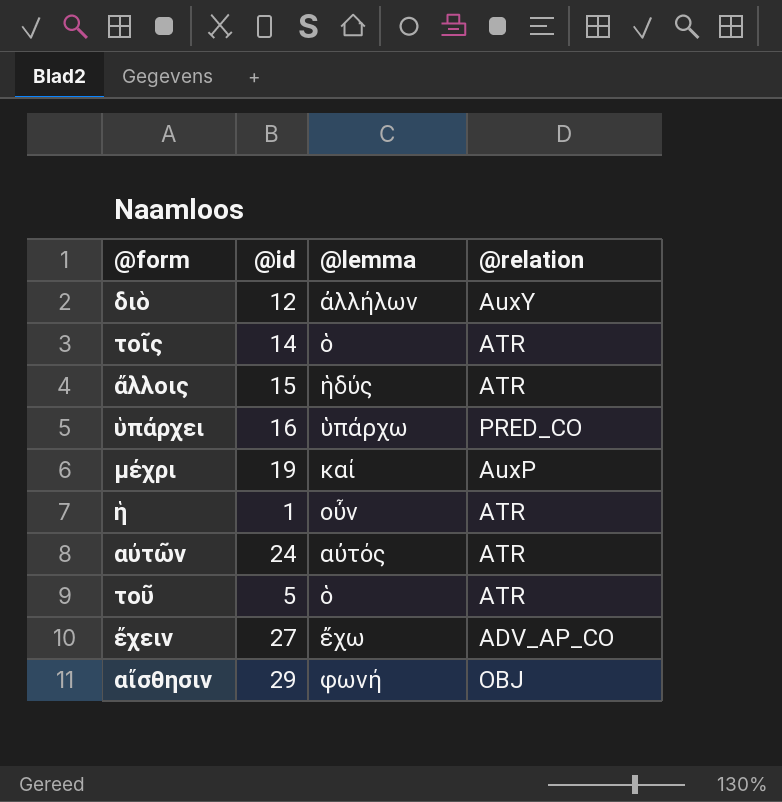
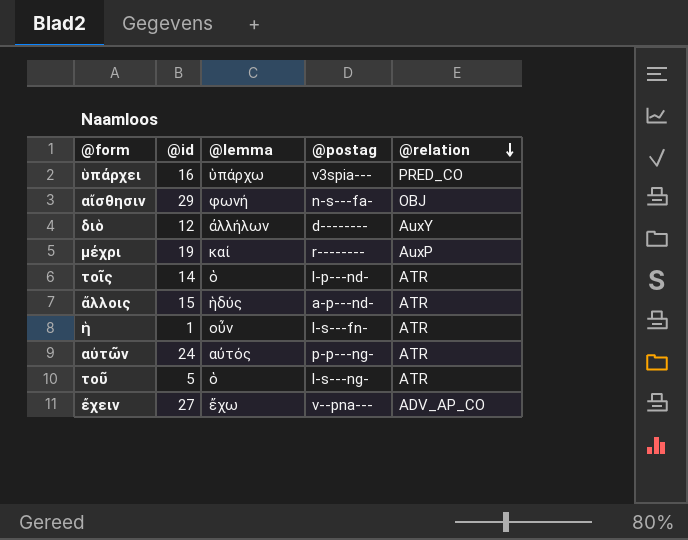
row order: none -> @relation descending
column @postag | position: none -> 4

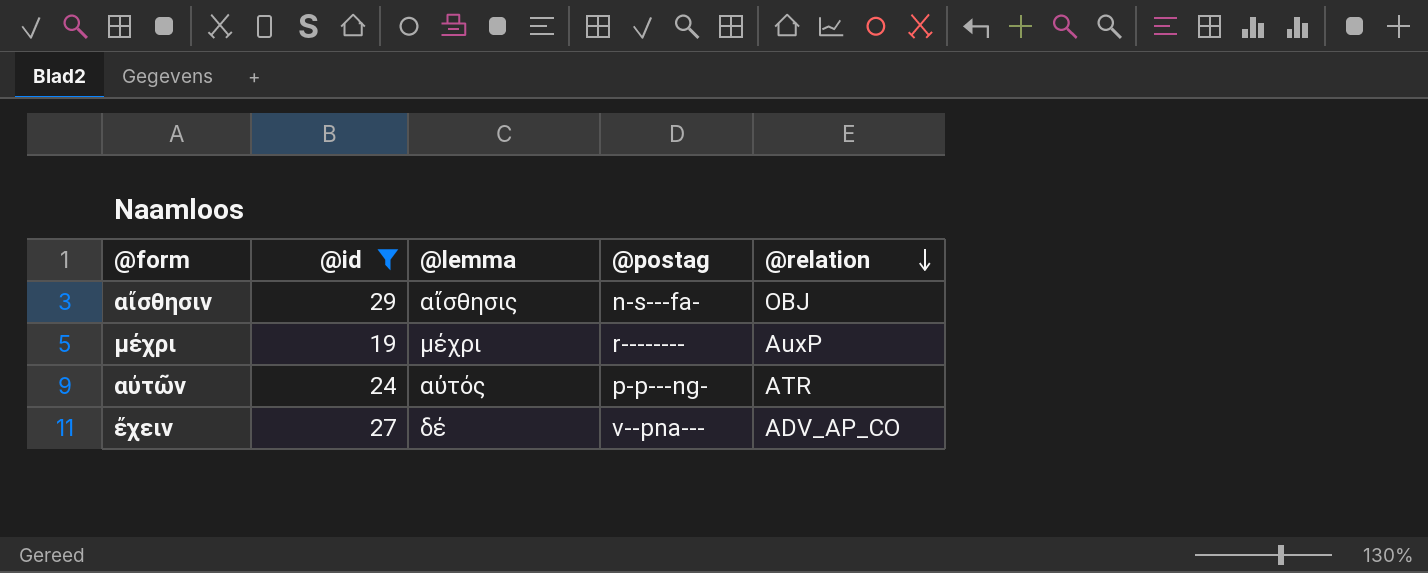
filter: none -> @id >= 19
αἴσθησιν | @lemma: φωνή -> αἴσθησις
μέχρι | @lemma: καί -> μέχρι
ἔχειν | @lemma: ἔχω -> δέ

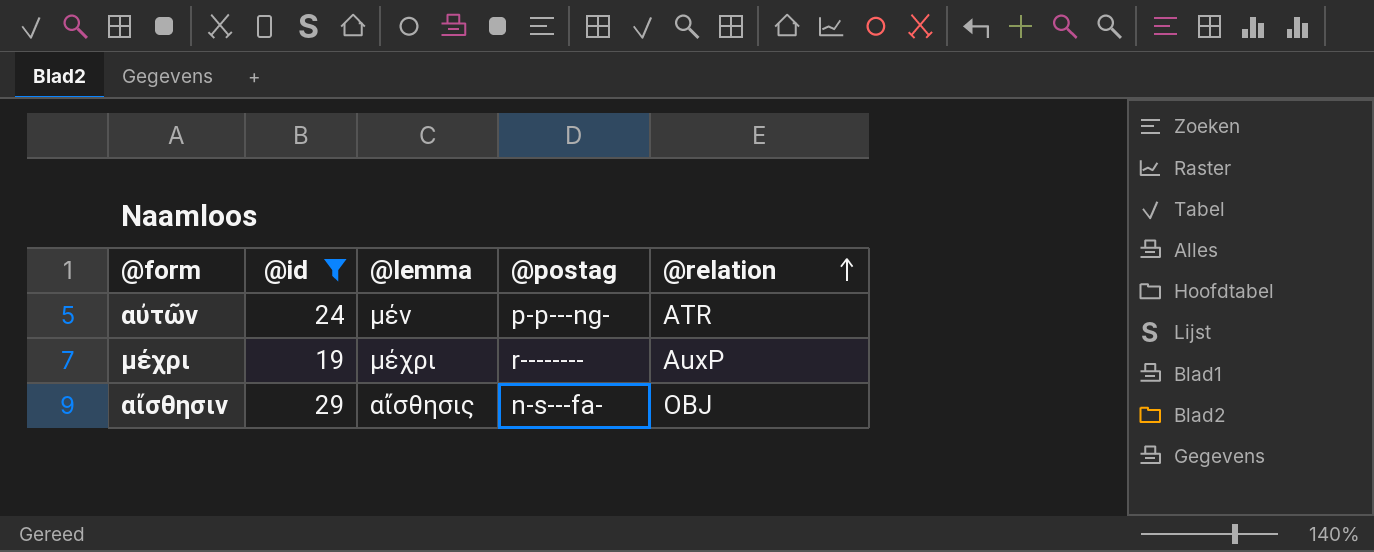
row order: @relation descending -> @relation ascending
row ἔχειν: 27 | δέ | v--pna--- | ADV_AP_CO -> none
αὐτῶν | @lemma: αὐτός -> μέν

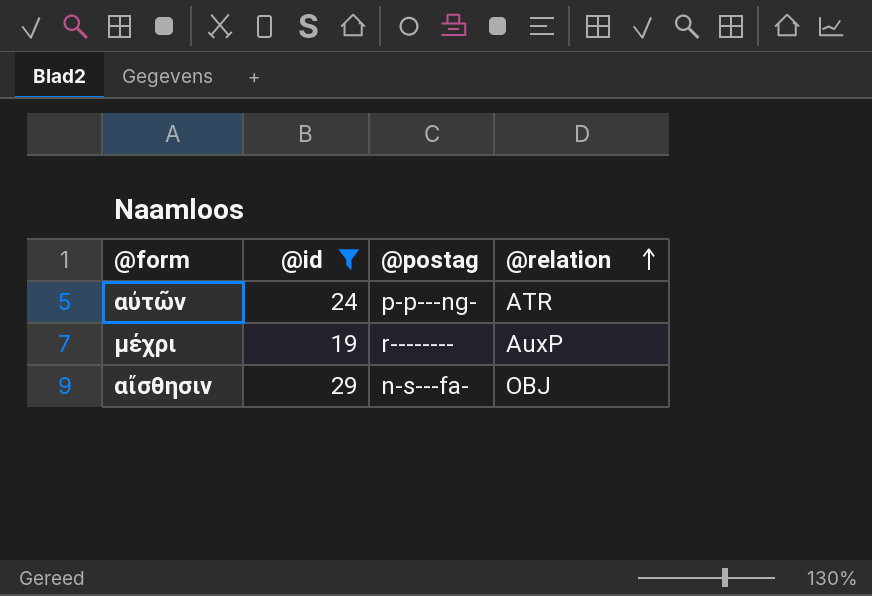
column @lemma | position: 3 -> none

